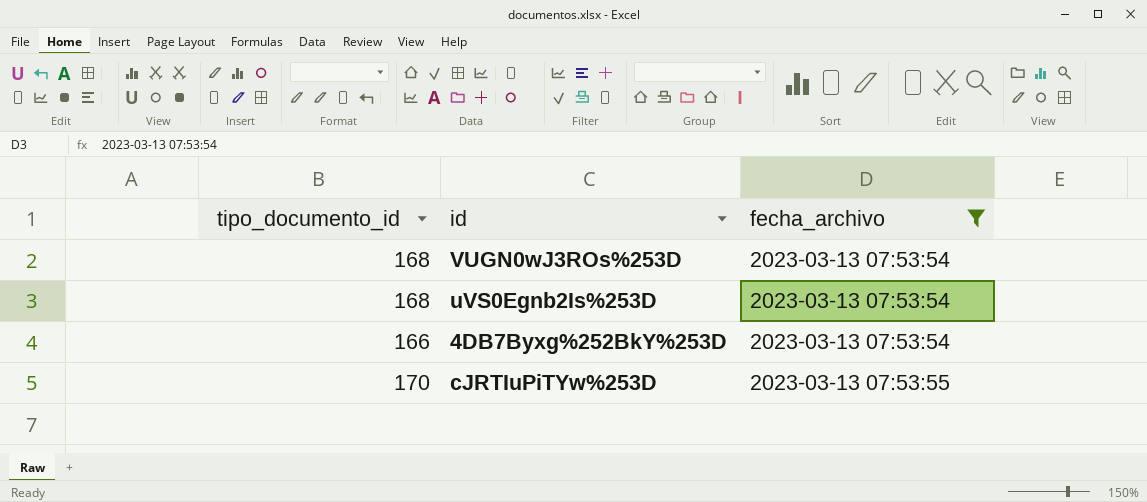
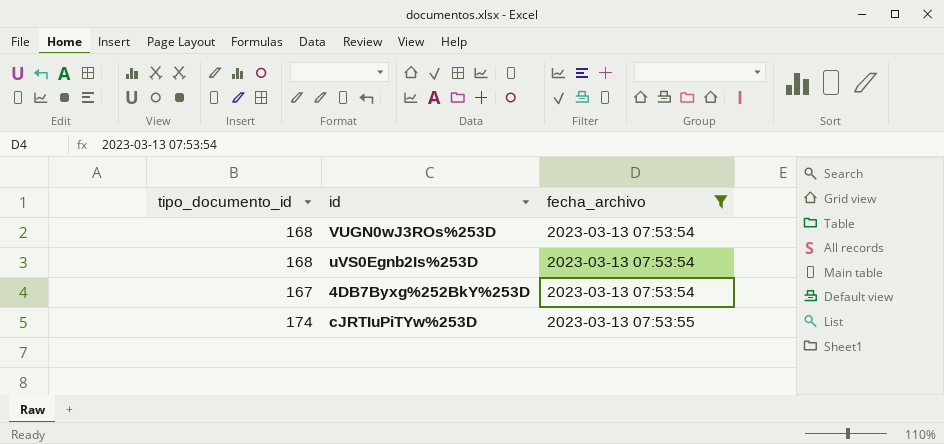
4DB7Byxg%252BkY%253D | tipo_documento_id: 166 -> 167
cJRTIuPiTYw%253D | tipo_documento_id: 170 -> 174

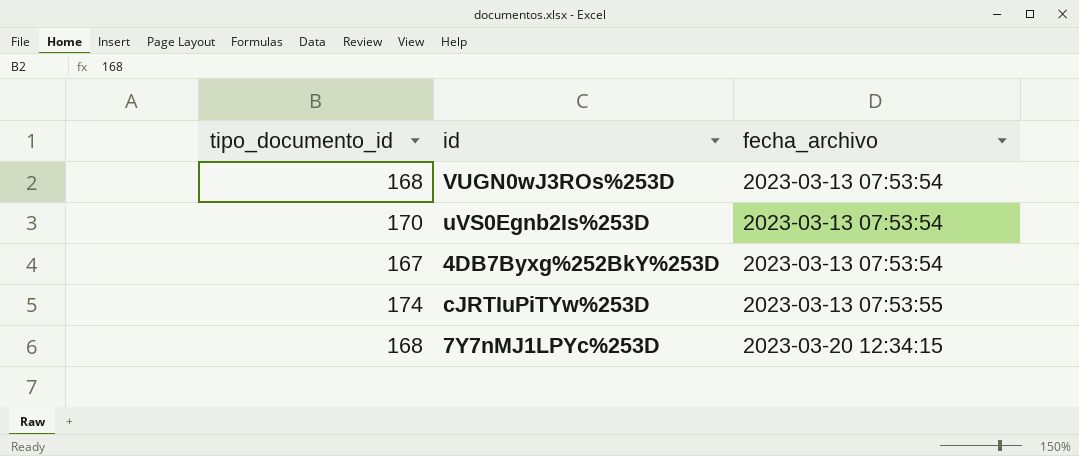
filter: fecha_archivo != 2023-03-20 12:34:15 -> none
uVS0Egnb2Is%253D | tipo_documento_id: 168 -> 170

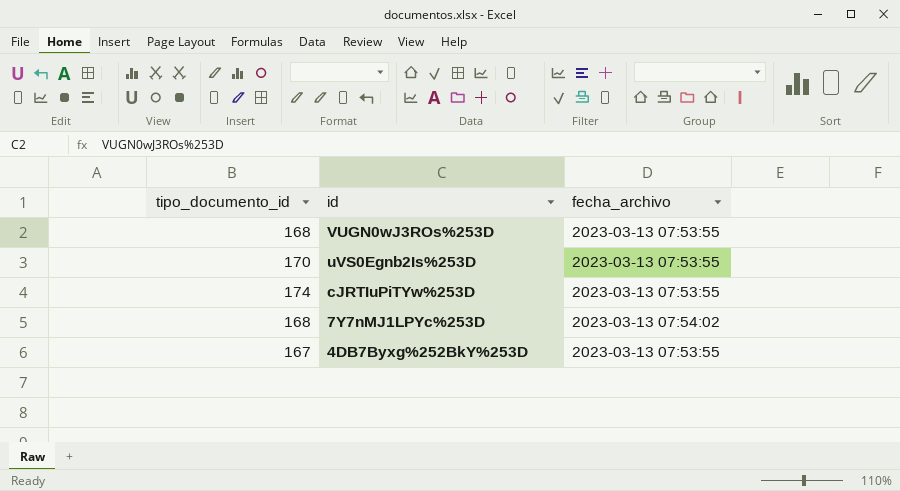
row order: fecha_archivo ascending -> id descending
VUGN0wJ3ROs%253D | fecha_archivo: 2023-03-13 07:53:54 -> 2023-03-13 07:53:55
uVS0Egnb2Is%253D | fecha_archivo: 2023-03-13 07:53:54 -> 2023-03-13 07:53:55
7Y7nMJ1LPYc%253D | fecha_archivo: 2023-03-20 12:34:15 -> 2023-03-13 07:54:02
4DB7Byxg%252BkY%253D | fecha_archivo: 2023-03-13 07:53:54 -> 2023-03-13 07:53:55

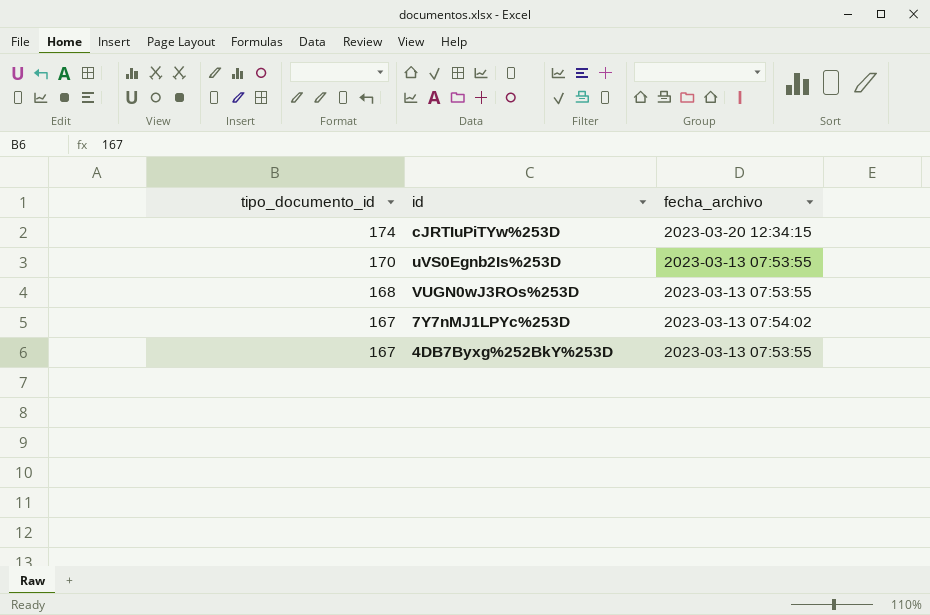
row order: id descending -> tipo_documento_id descending
cJRTIuPiTYw%253D | fecha_archivo: 2023-03-13 07:53:55 -> 2023-03-20 12:34:15
7Y7nMJ1LPYc%253D | tipo_documento_id: 168 -> 167

